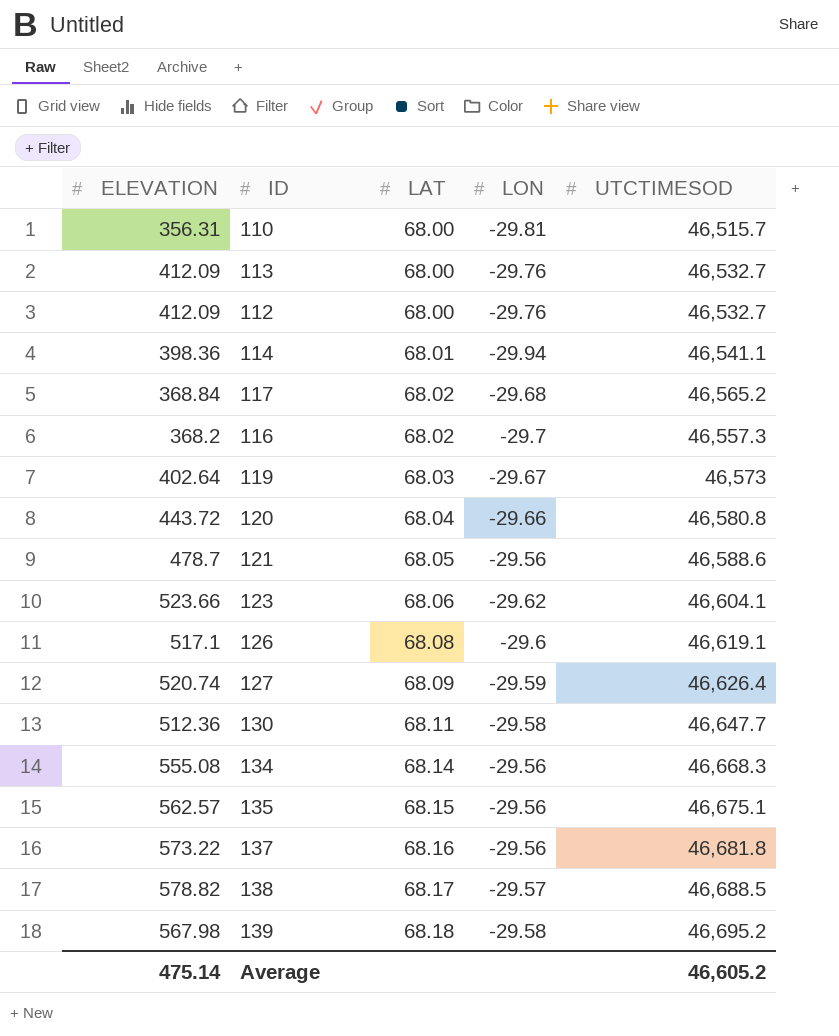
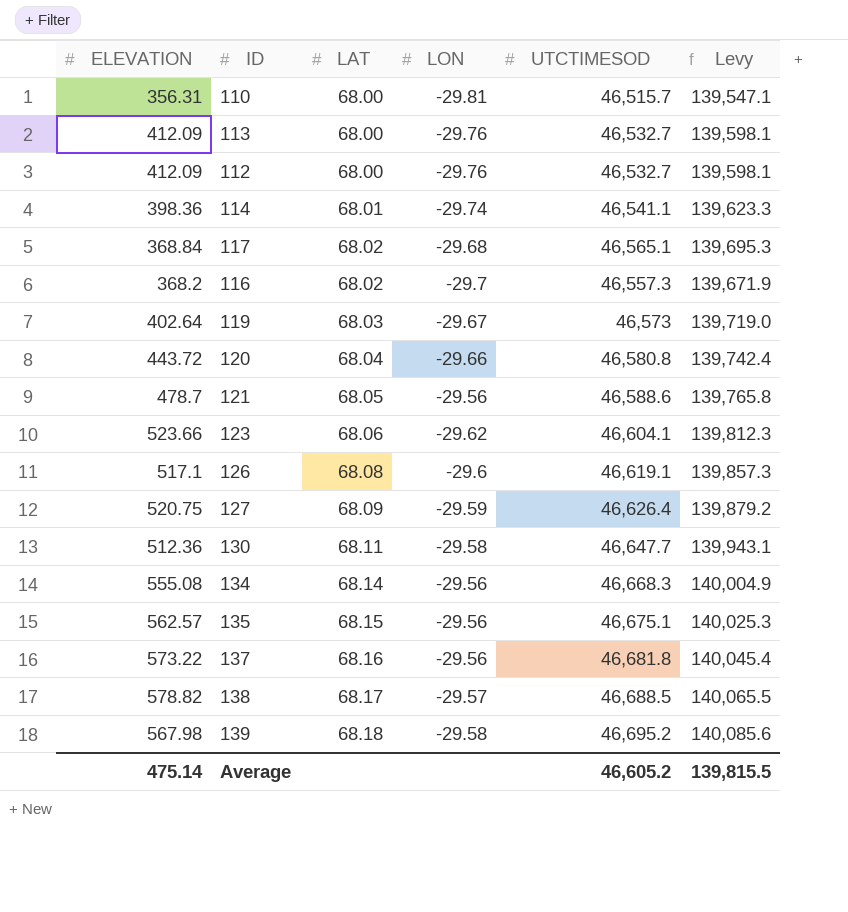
column Levy | formula: none -> [UTCTIMESOD] * 3
114 | LON: -29.94 -> -29.74
117 | UTCTIMESOD: 46,565.2 -> 46,565.1
127 | ELEVATION: 520.74 -> 520.75

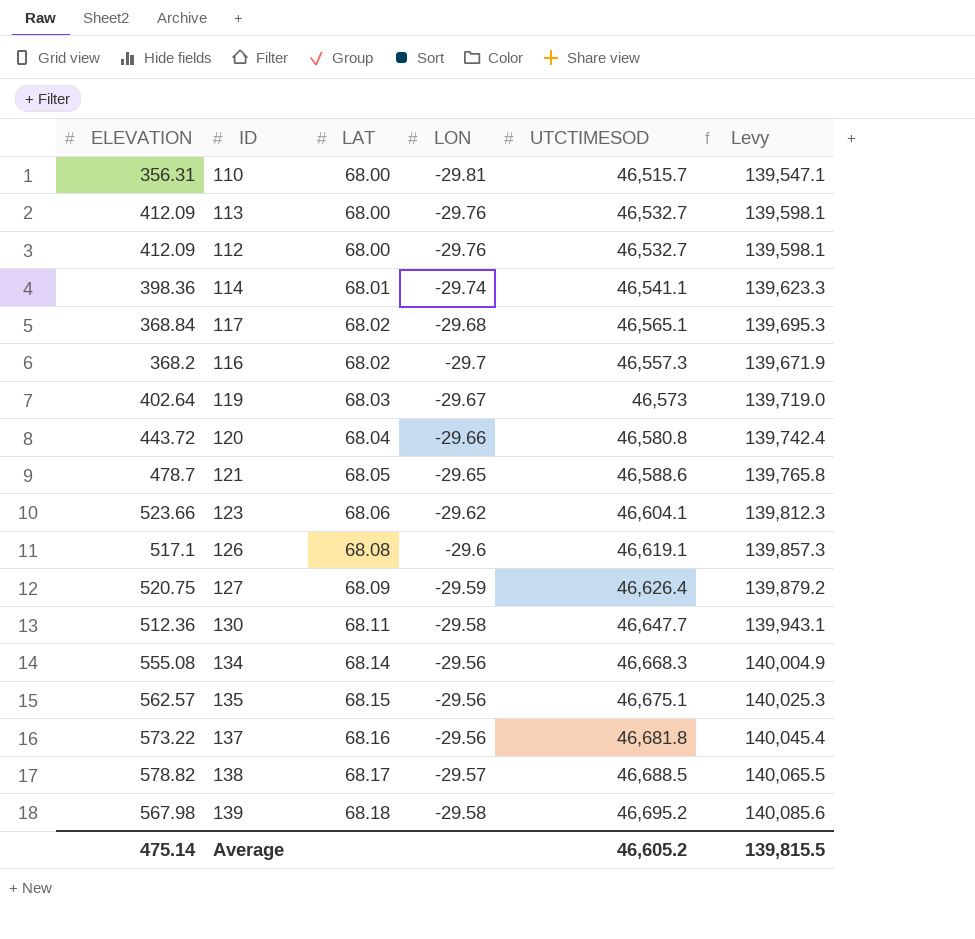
121 | LON: -29.56 -> -29.65

